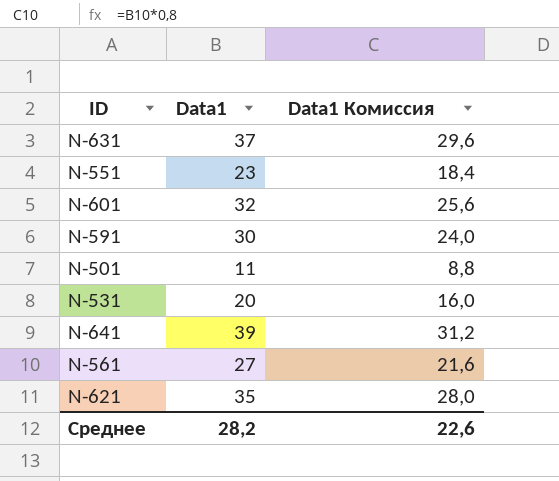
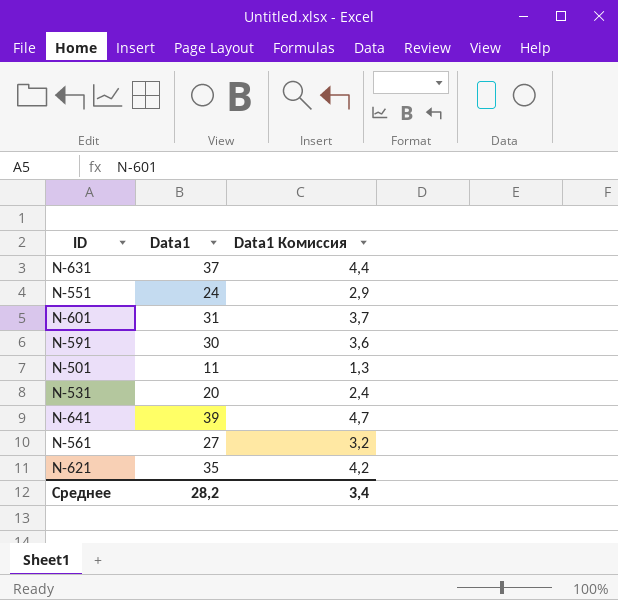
column Data1 Комиссия | formula: [Data1] * 0,8 -> [Data1] * 0,12
N-551 | Data1: 23 -> 24
N-601 | Data1: 32 -> 31
Среднее | Data1 Комиссия: 22,6 -> 3,4

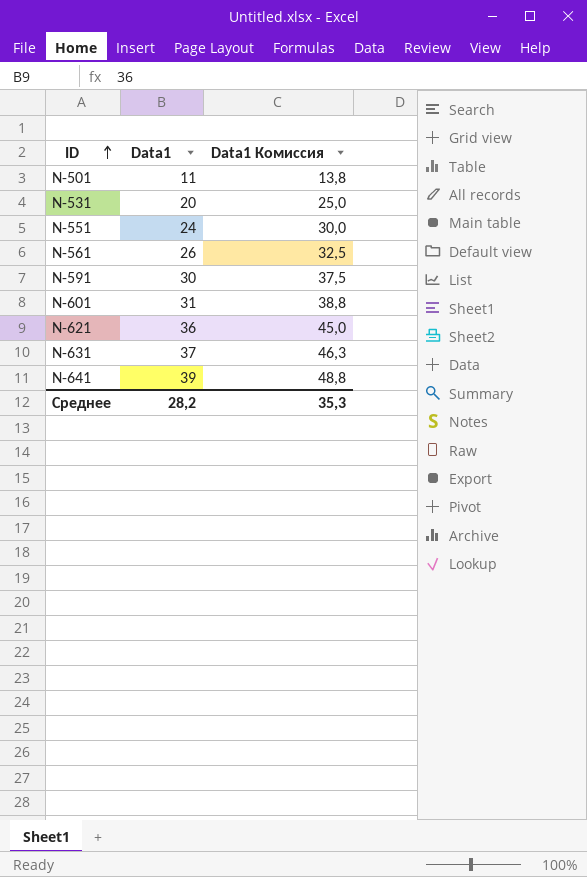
row order: none -> ID ascending
column Data1 Комиссия | formula: [Data1] * 0,12 -> [Data1] * 1,25
N-561 | Data1: 27 -> 26
N-621 | Data1: 35 -> 36
Среднее | Data1 Комиссия: 3,4 -> 35,3

